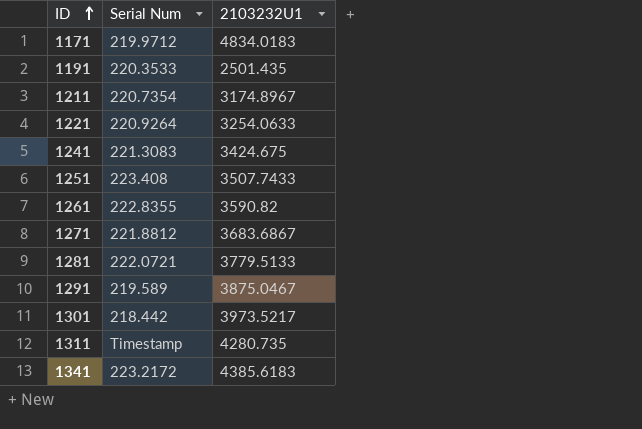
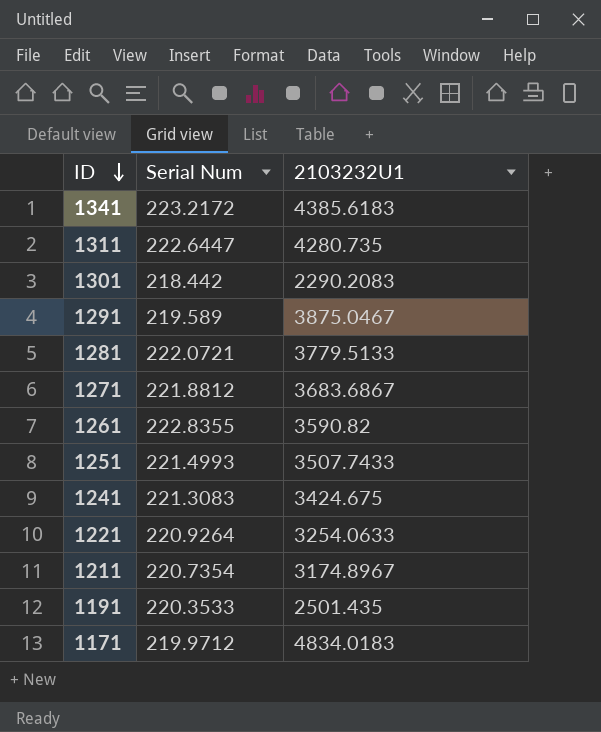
row order: ID ascending -> ID descending
1311 | Serial Num: Timestamp -> 222.6447
1301 | 2103232U1: 3973.5217 -> 2290.2083
1251 | Serial Num: 223.408 -> 221.4993

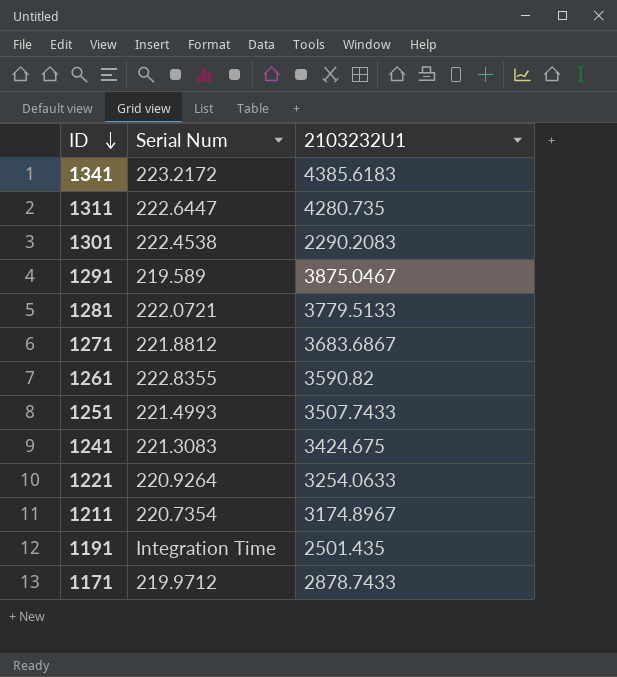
1301 | Serial Num: 218.442 -> 222.4538
1191 | Serial Num: 220.3533 -> Integration Time
1171 | 2103232U1: 4834.0183 -> 2878.7433

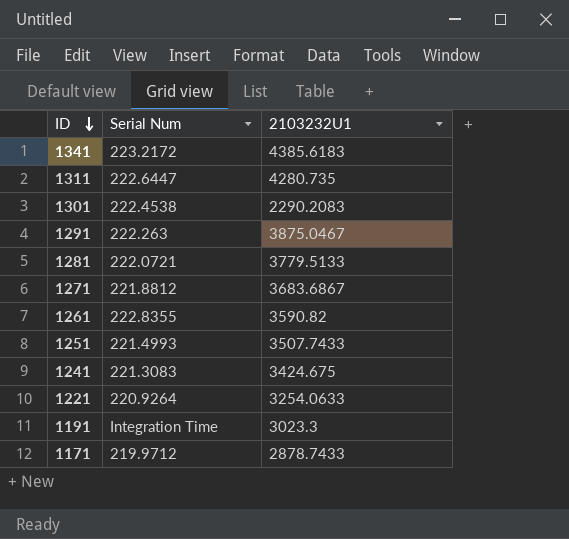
row 1211: 220.7354 | 3174.8967 -> none
1291 | Serial Num: 219.589 -> 222.263
1191 | 2103232U1: 2501.435 -> 3023.3

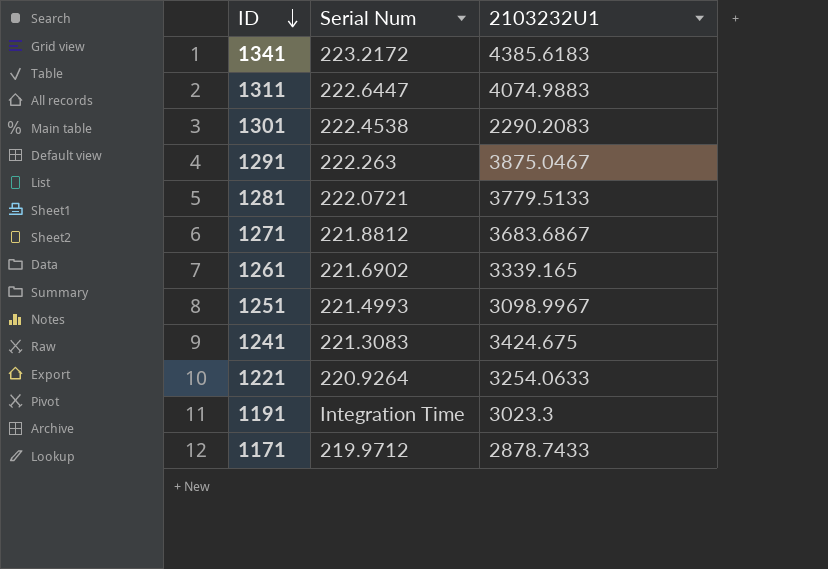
1311 | 2103232U1: 4280.735 -> 4074.9883
1261 | Serial Num: 222.8355 -> 221.6902
1261 | 2103232U1: 3590.82 -> 3339.165
1251 | 2103232U1: 3507.7433 -> 3098.9967

